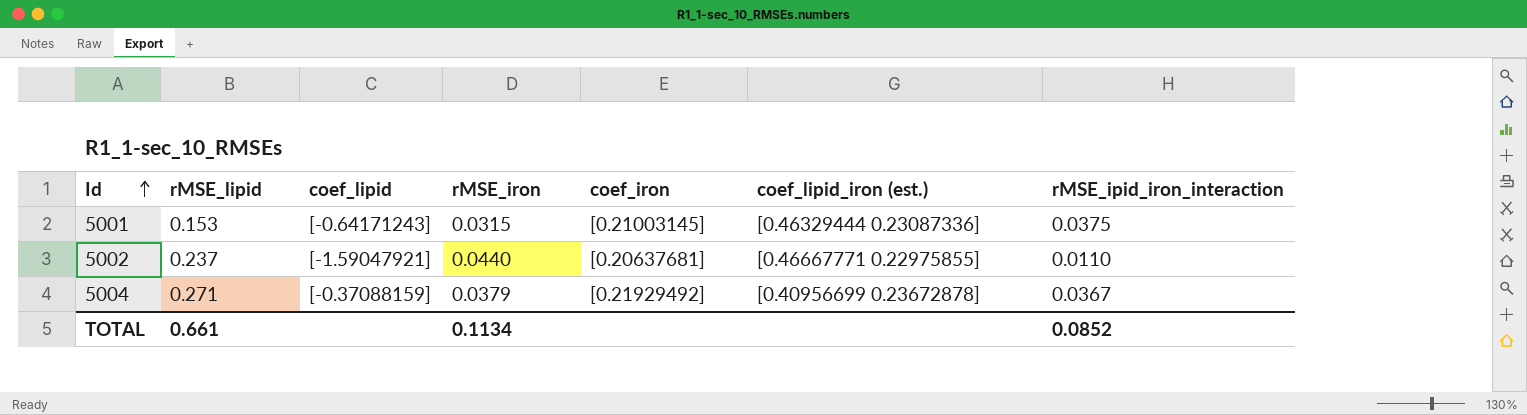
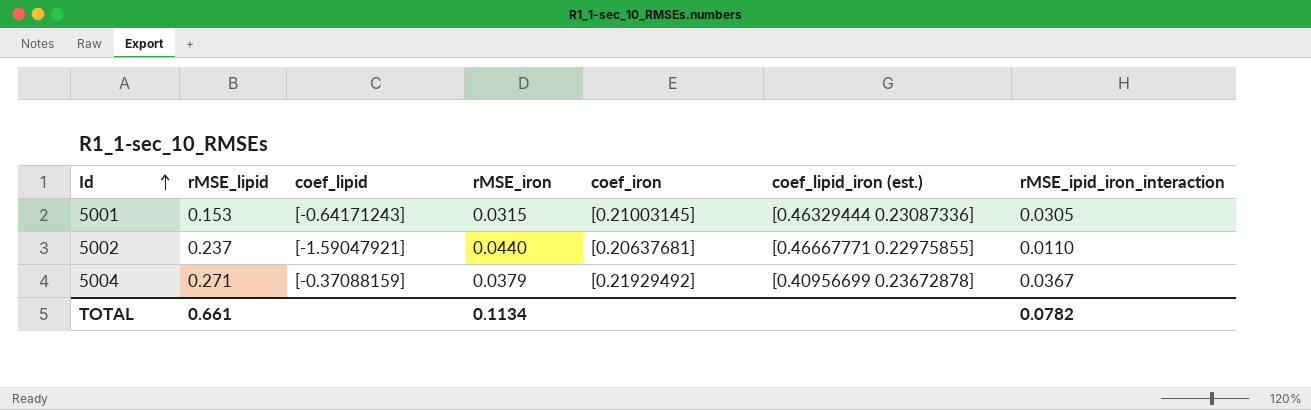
5001 | rMSE_ipid_iron_interaction: 0.0375 -> 0.0305
TOTAL | rMSE_ipid_iron_interaction: 0.0852 -> 0.0782

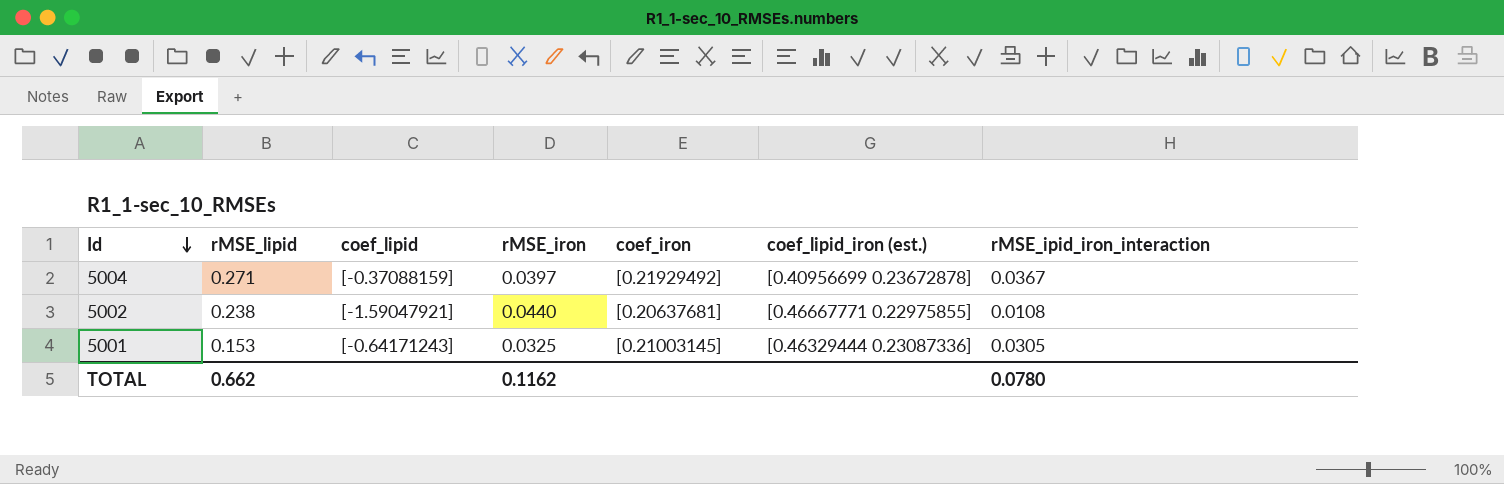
row order: Id ascending -> Id descending
5004 | rMSE_iron: 0.0379 -> 0.0397
5002 | rMSE_lipid: 0.237 -> 0.238
5002 | rMSE_ipid_iron_interaction: 0.0110 -> 0.0108
5001 | rMSE_iron: 0.0315 -> 0.0325
TOTAL | rMSE_lipid: 0.661 -> 0.662
TOTAL | rMSE_iron: 0.1134 -> 0.1162
TOTAL | rMSE_ipid_iron_interaction: 0.0782 -> 0.0780

